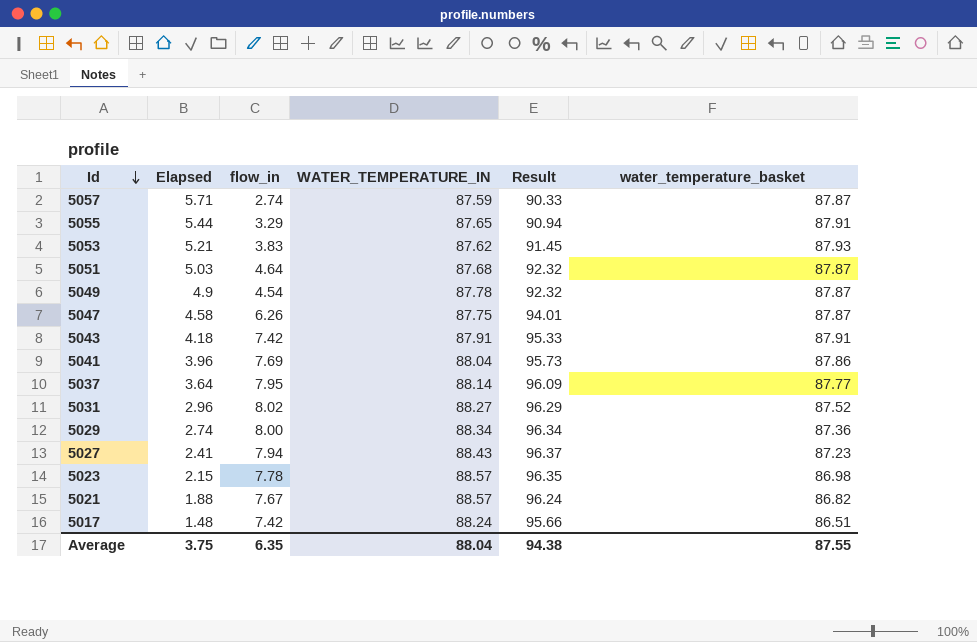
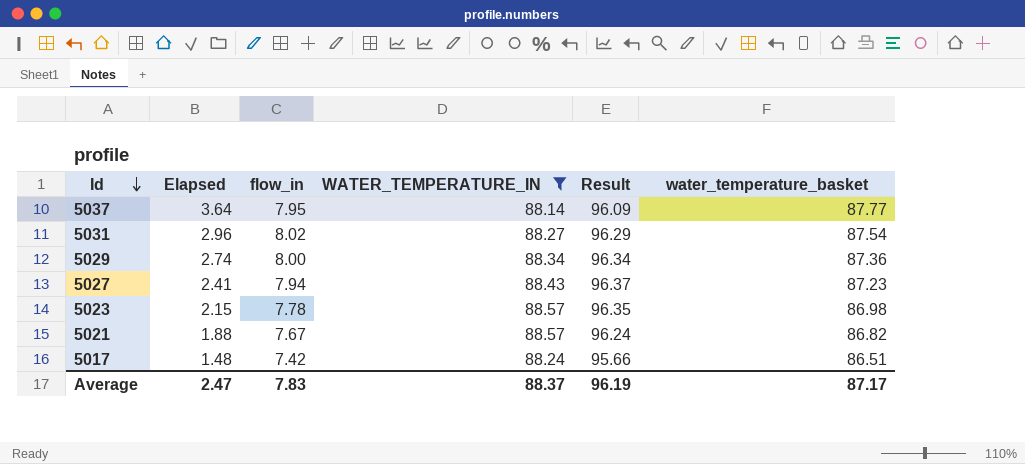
filter: none -> WATER_TEMPERATURE_IN >= 88.14
5031 | water_temperature_basket: 87.52 -> 87.54
Average | Elapsed: 3.75 -> 2.47
Average | flow_in: 6.35 -> 7.83
Average | WATER_TEMPERATURE_IN: 88.04 -> 88.37
Average | Result: 94.38 -> 96.19
Average | water_temperature_basket: 87.55 -> 87.17

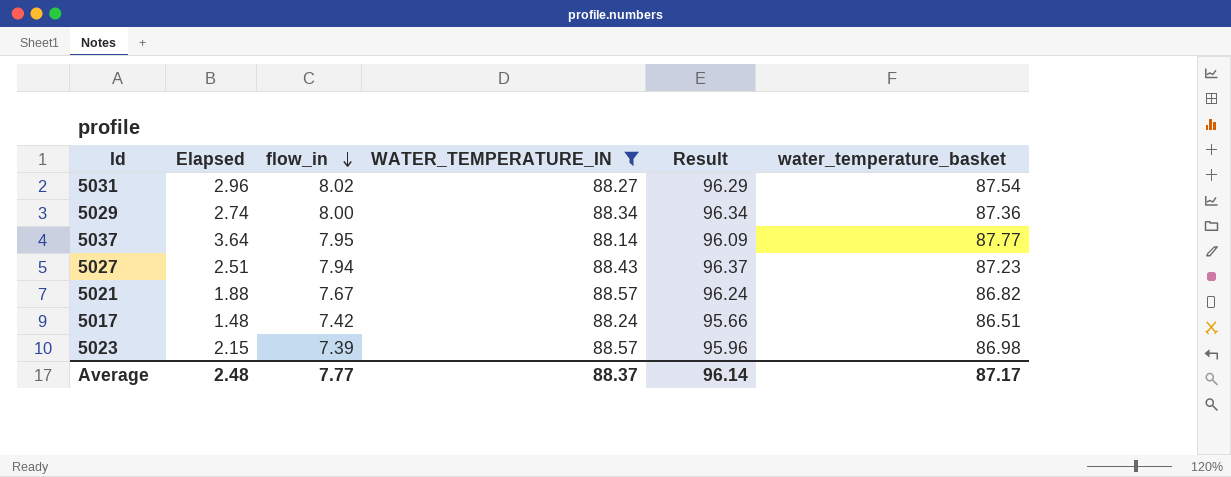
row order: Id descending -> flow_in descending
5027 | Elapsed: 2.41 -> 2.51
5023 | flow_in: 7.78 -> 7.39
5023 | Result: 96.35 -> 95.96
Average | Elapsed: 2.47 -> 2.48
Average | flow_in: 7.83 -> 7.77
Average | Result: 96.19 -> 96.14

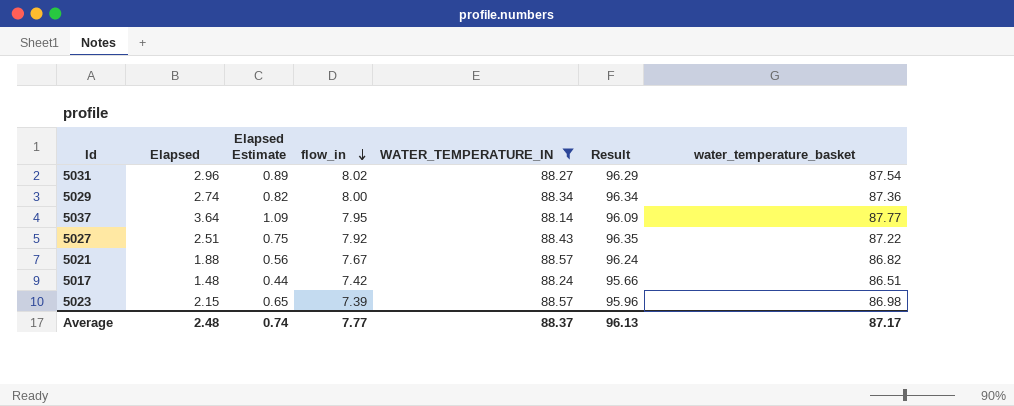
column Elapsed Estimate | formula: none -> [Elapsed] * 0.3
5027 | flow_in: 7.94 -> 7.92
5027 | Result: 96.37 -> 96.35
5027 | water_temperature_basket: 87.23 -> 87.22
Average | Result: 96.14 -> 96.13

